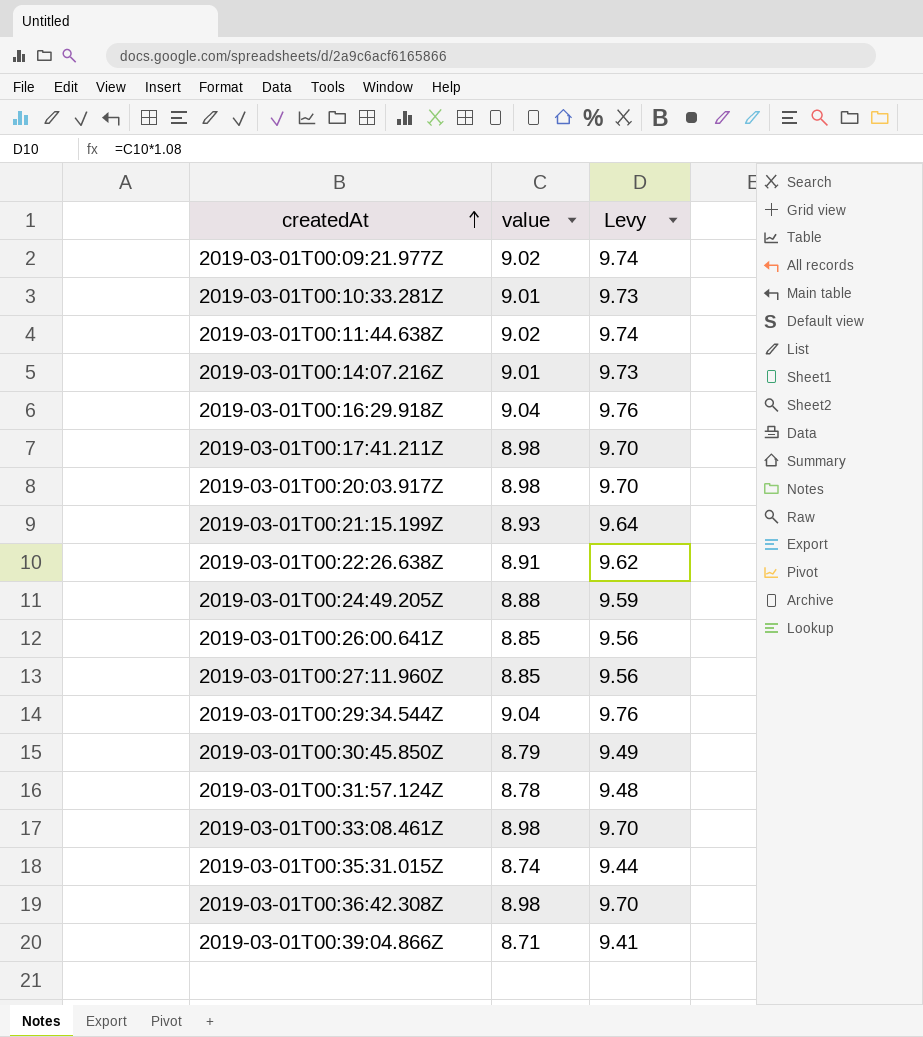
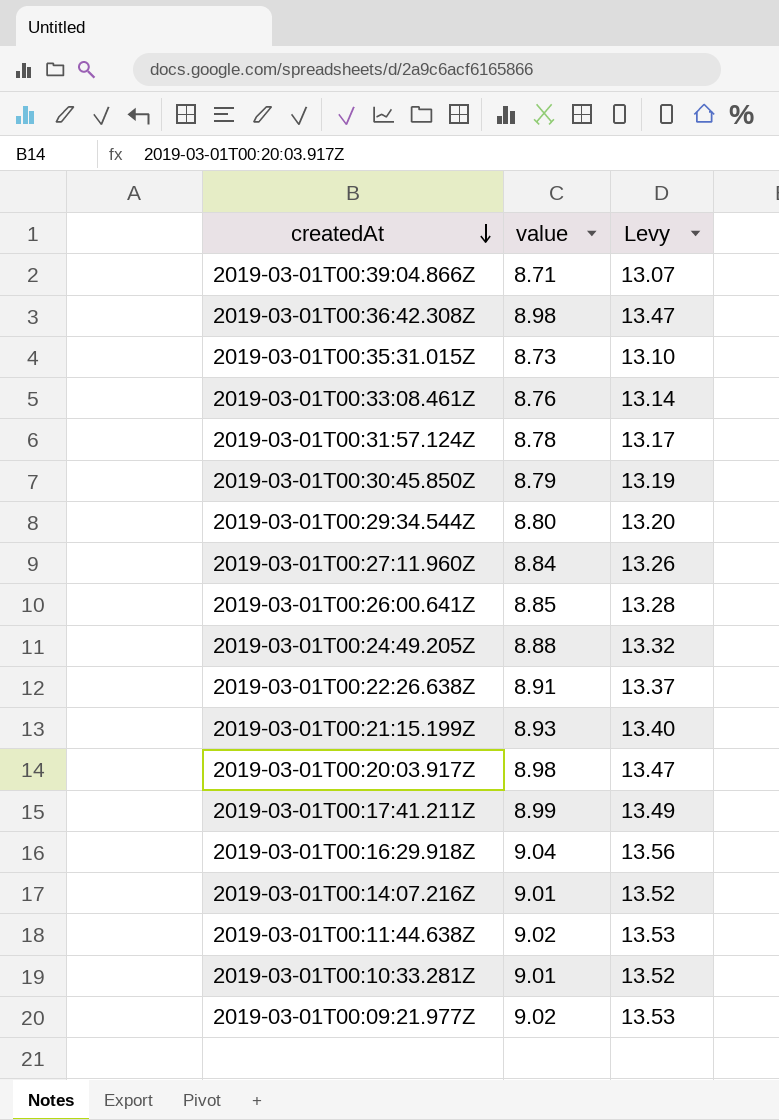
row order: createdAt ascending -> createdAt descending
column Levy | formula: [value] * 1.08 -> [value] * 1.5
2019-03-01T00:35:31.015Z | value: 8.74 -> 8.73
2019-03-01T00:33:08.461Z | value: 8.98 -> 8.76
2019-03-01T00:29:34.544Z | value: 9.04 -> 8.80
2019-03-01T00:27:11.960Z | value: 8.85 -> 8.84
2019-03-01T00:17:41.211Z | value: 8.98 -> 8.99

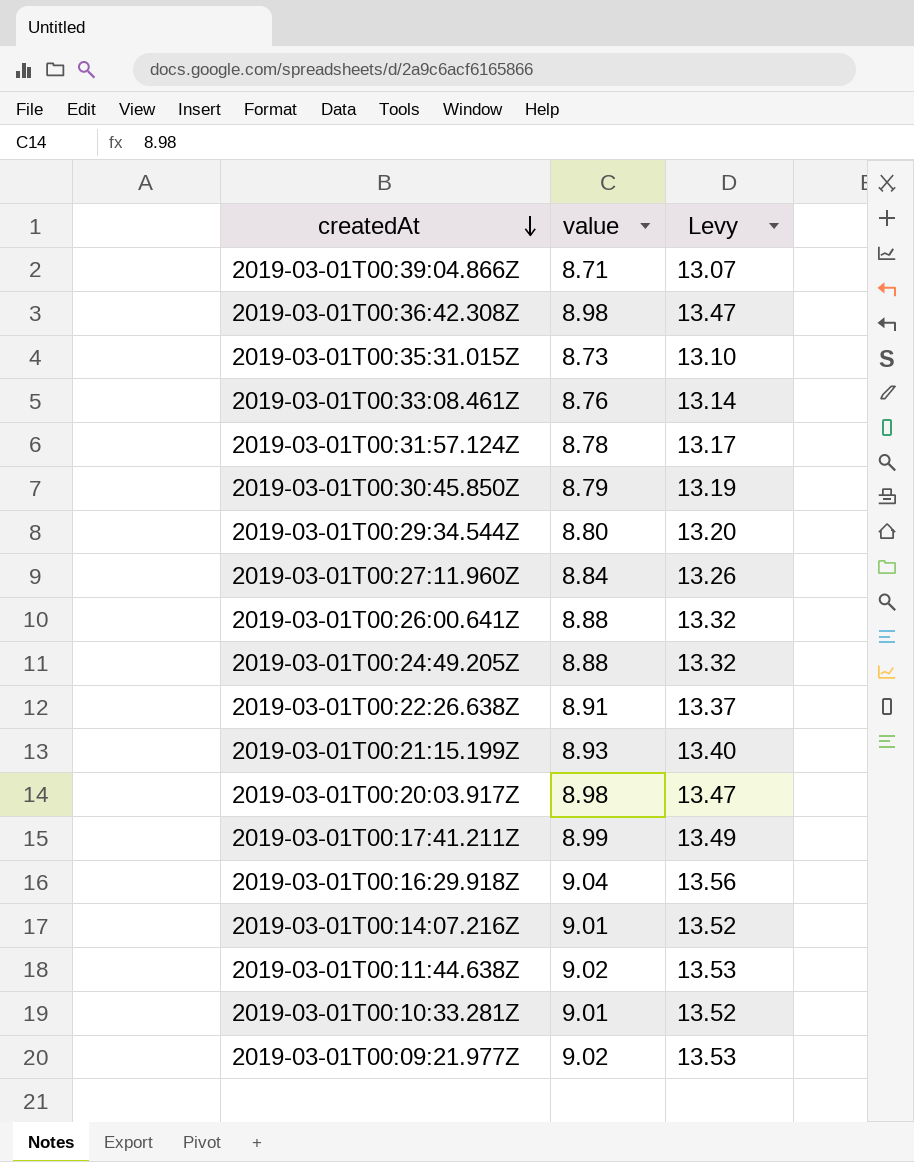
2019-03-01T00:26:00.641Z | value: 8.85 -> 8.88
2019-03-01T00:26:00.641Z | Levy: 13.28 -> 13.32

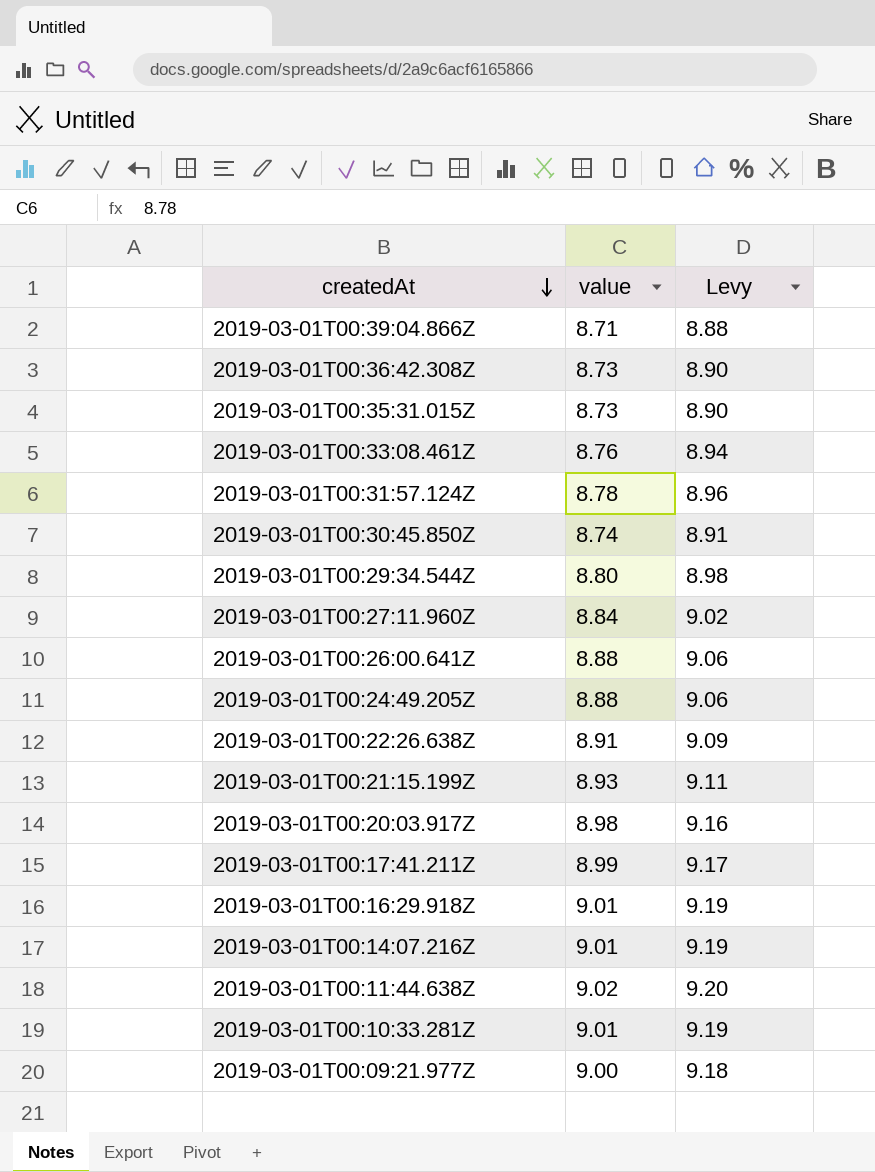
column Levy | formula: [value] * 1.5 -> [value] * 1.02
2019-03-01T00:36:42.308Z | value: 8.98 -> 8.73
2019-03-01T00:30:45.850Z | value: 8.79 -> 8.74
2019-03-01T00:16:29.918Z | value: 9.04 -> 9.01
2019-03-01T00:09:21.977Z | value: 9.02 -> 9.00

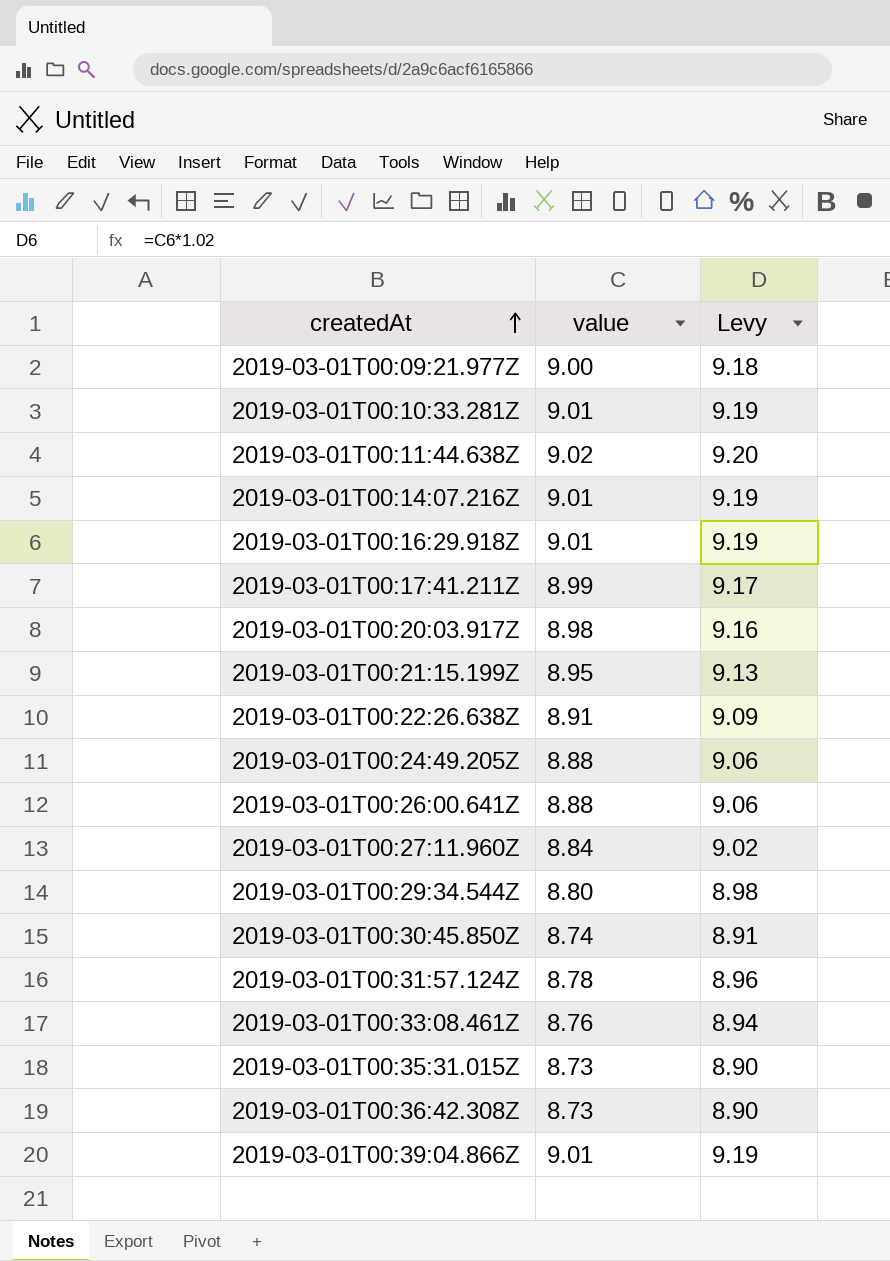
row order: createdAt descending -> createdAt ascending
2019-03-01T00:21:15.199Z | value: 8.93 -> 8.95
2019-03-01T00:21:15.199Z | Levy: 9.11 -> 9.13
2019-03-01T00:39:04.866Z | value: 8.71 -> 9.01
2019-03-01T00:39:04.866Z | Levy: 8.88 -> 9.19

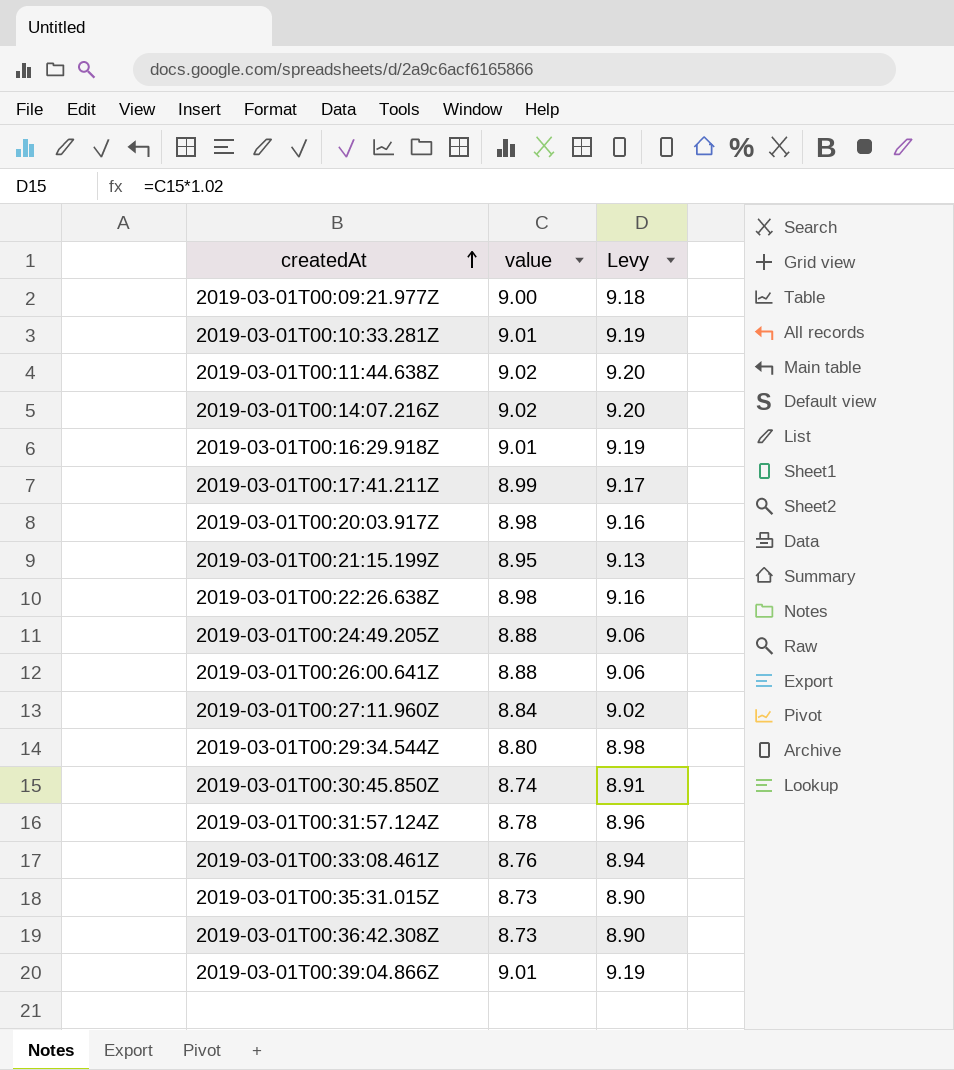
2019-03-01T00:14:07.216Z | value: 9.01 -> 9.02
2019-03-01T00:14:07.216Z | Levy: 9.19 -> 9.20
2019-03-01T00:22:26.638Z | value: 8.91 -> 8.98
2019-03-01T00:22:26.638Z | Levy: 9.09 -> 9.16

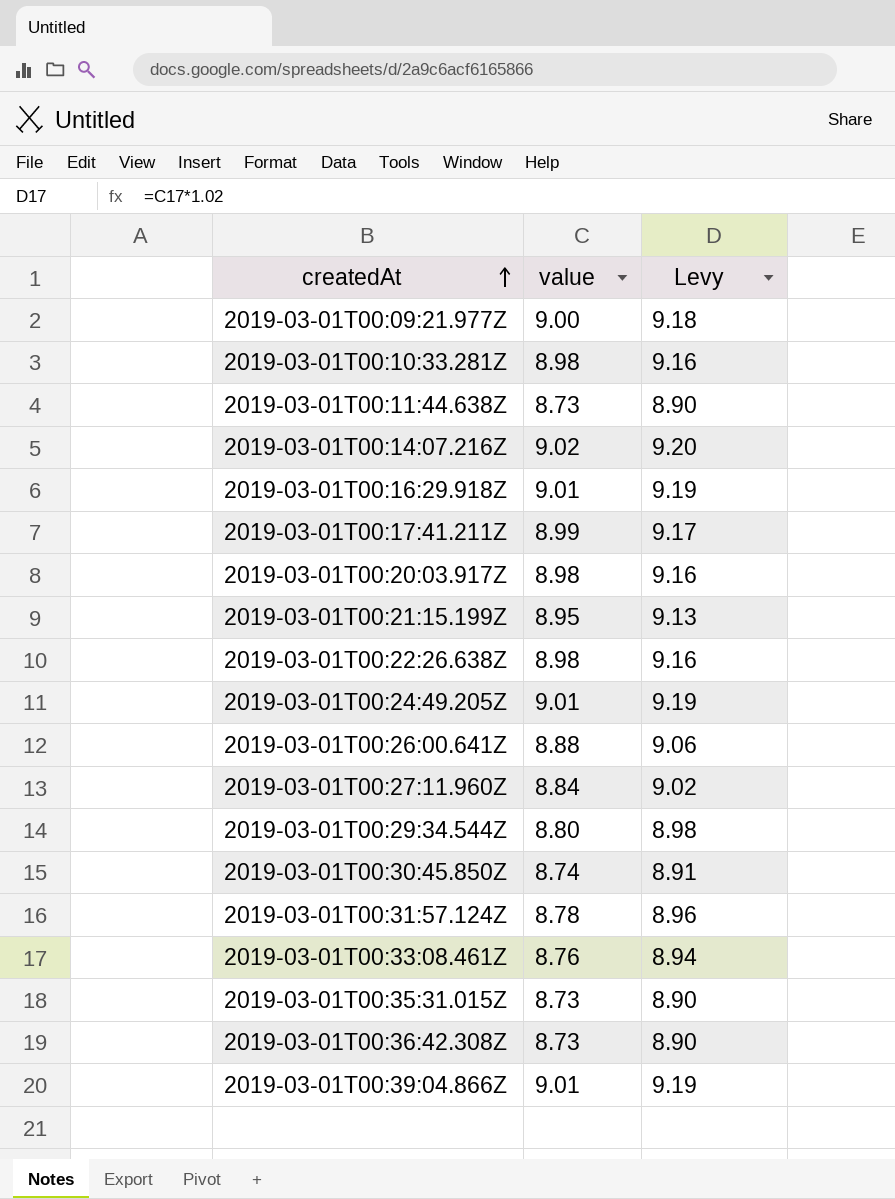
2019-03-01T00:10:33.281Z | value: 9.01 -> 8.98
2019-03-01T00:10:33.281Z | Levy: 9.19 -> 9.16
2019-03-01T00:11:44.638Z | value: 9.02 -> 8.73
2019-03-01T00:11:44.638Z | Levy: 9.20 -> 8.90
2019-03-01T00:24:49.205Z | value: 8.88 -> 9.01
2019-03-01T00:24:49.205Z | Levy: 9.06 -> 9.19

